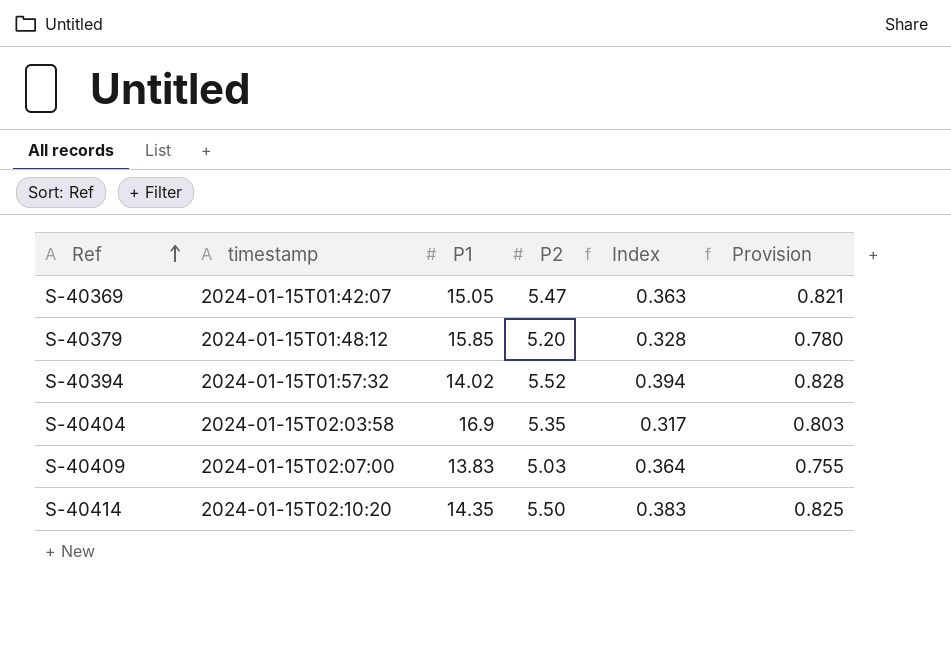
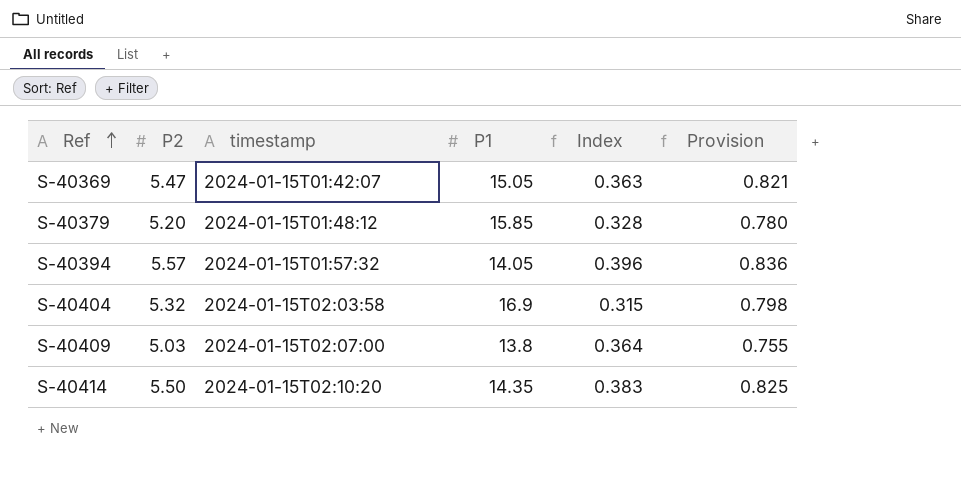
column P2 | position: 4 -> 2
S-40394 | P2: 5.52 -> 5.57
S-40394 | P1: 14.02 -> 14.05
S-40394 | Index: 0.394 -> 0.396
S-40394 | Provision: 0.828 -> 0.836
S-40404 | P2: 5.35 -> 5.32
S-40404 | Index: 0.317 -> 0.315
S-40404 | Provision: 0.803 -> 0.798
S-40409 | P1: 13.83 -> 13.8

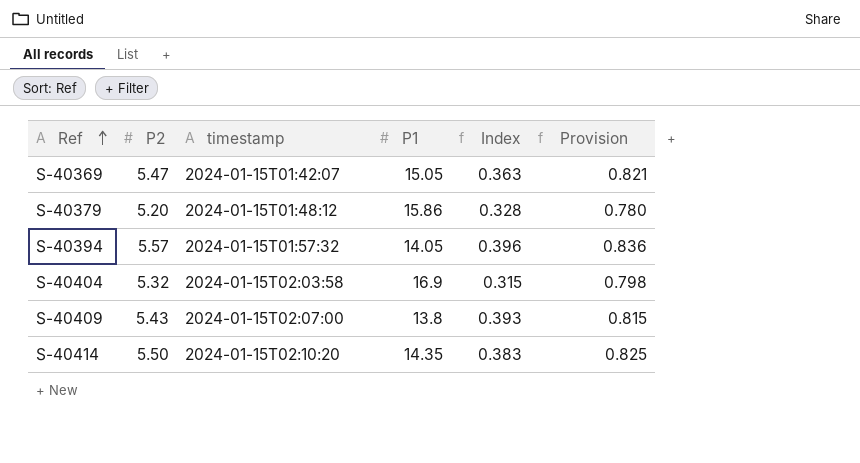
S-40379 | P1: 15.85 -> 15.86
S-40409 | P2: 5.03 -> 5.43
S-40409 | Index: 0.364 -> 0.393
S-40409 | Provision: 0.755 -> 0.815

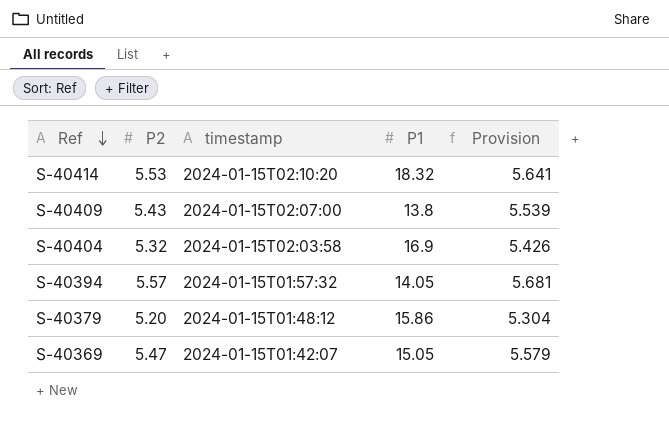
row order: Ref ascending -> Ref descending
column Index | formula: [P2] / [P1] -> none
column Provision | formula: [P2] * 0.15 -> [P2] * 1.02
S-40414 | P2: 5.50 -> 5.53
S-40414 | P1: 14.35 -> 18.32

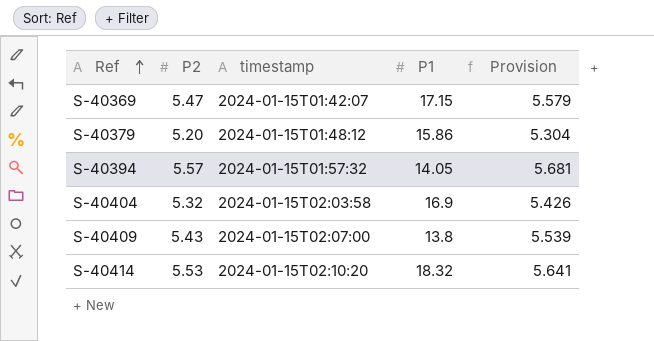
row order: Ref descending -> Ref ascending
S-40369 | P1: 15.05 -> 17.15

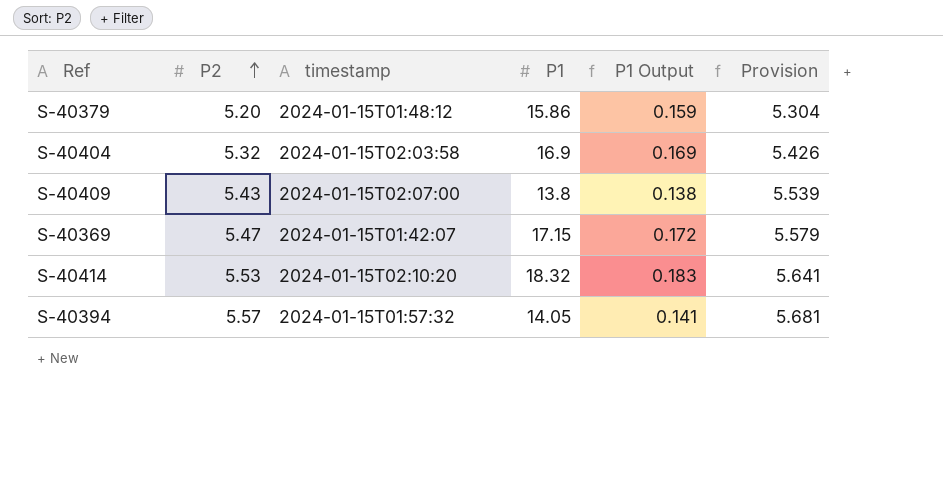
row order: Ref ascending -> P2 ascending
column P1 Output | formula: none -> [P1] * 0.01

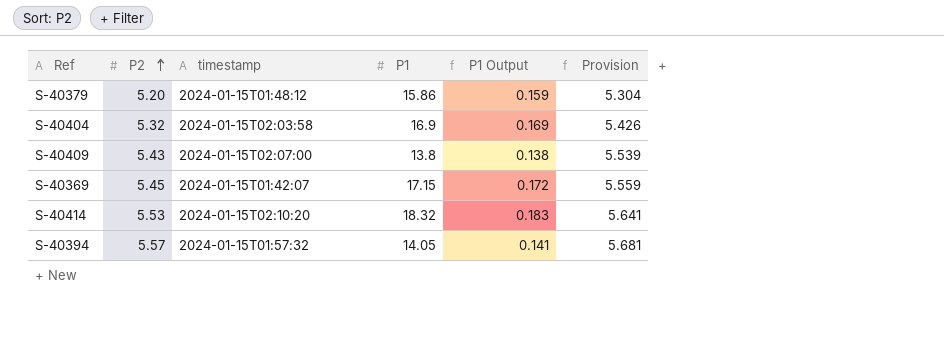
S-40369 | P2: 5.47 -> 5.45
S-40369 | Provision: 5.579 -> 5.559

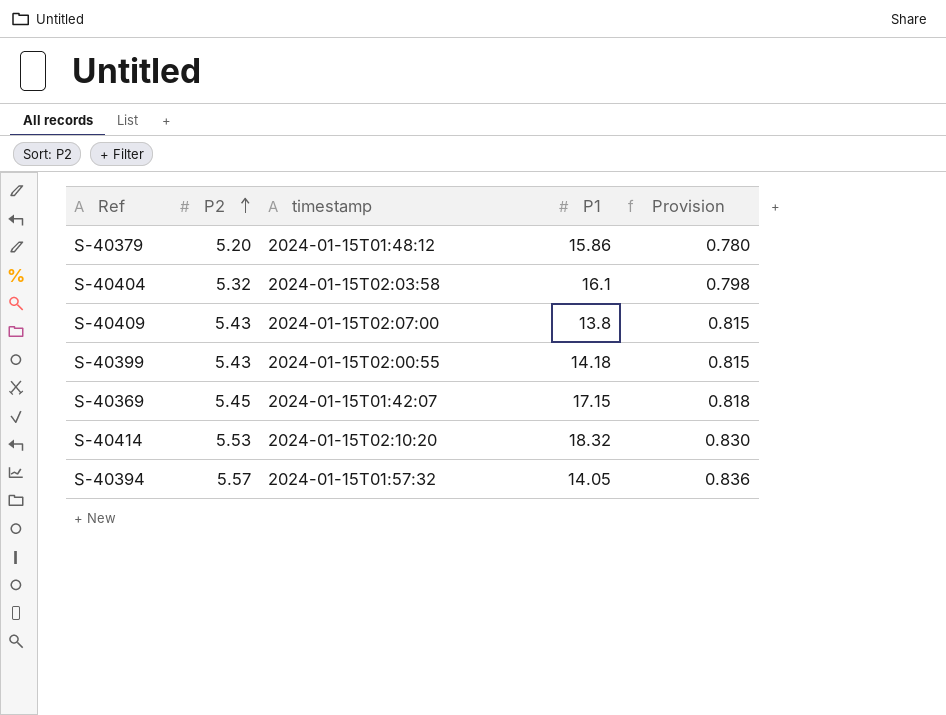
column P1 Output | formula: [P1] * 0.01 -> none
column Provision | formula: [P2] * 1.02 -> [P2] * 0.15
S-40404 | P1: 16.9 -> 16.1
row S-40399: none -> 5.43 | 2024-01-15T02:00:55 | 14.18 | 0.815

